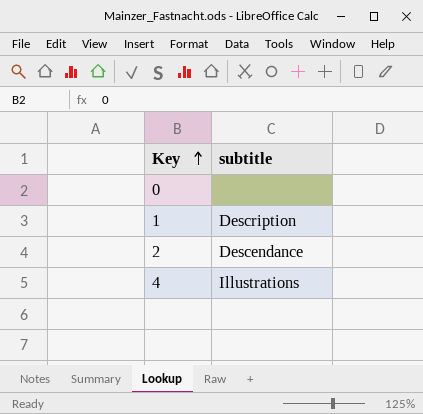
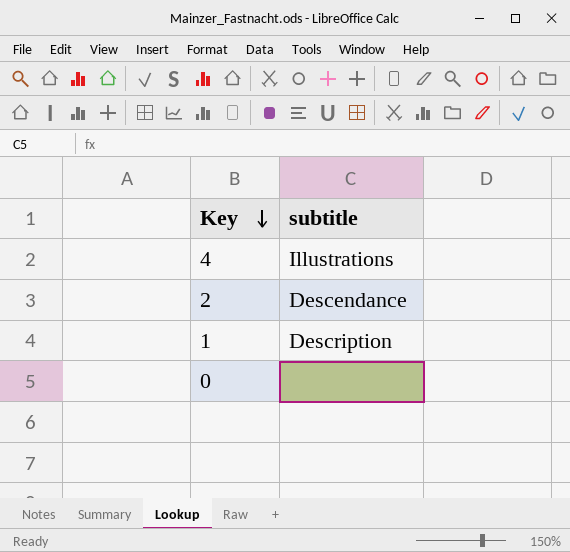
row order: Key ascending -> Key descending

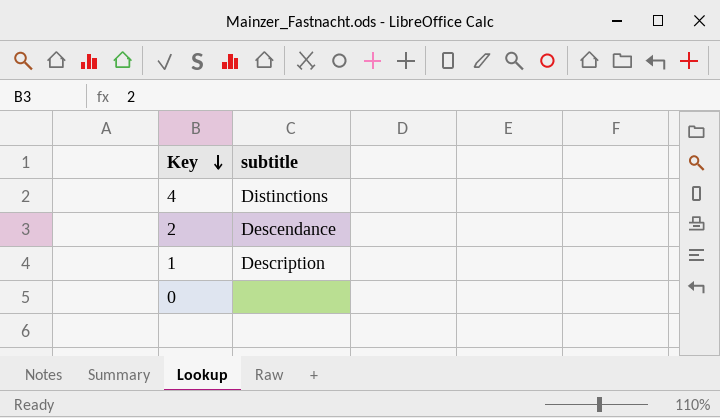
4 | subtitle: Illustrations -> Distinctions

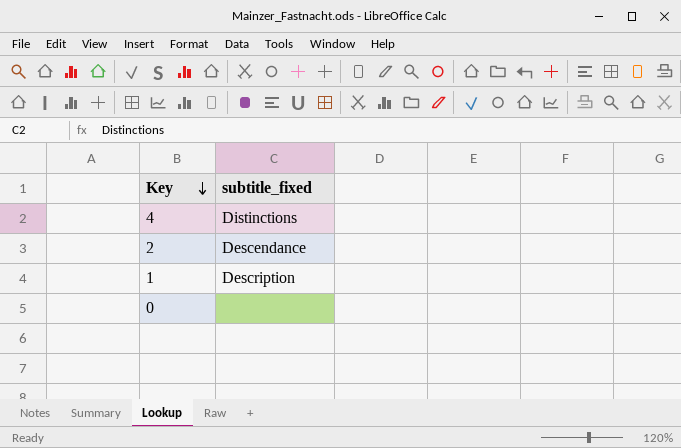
column name: subtitle -> subtitle_fixed

